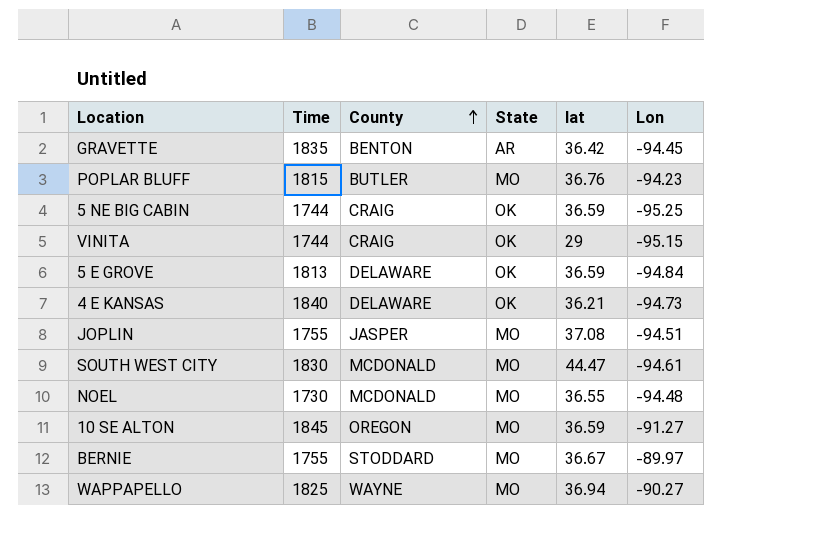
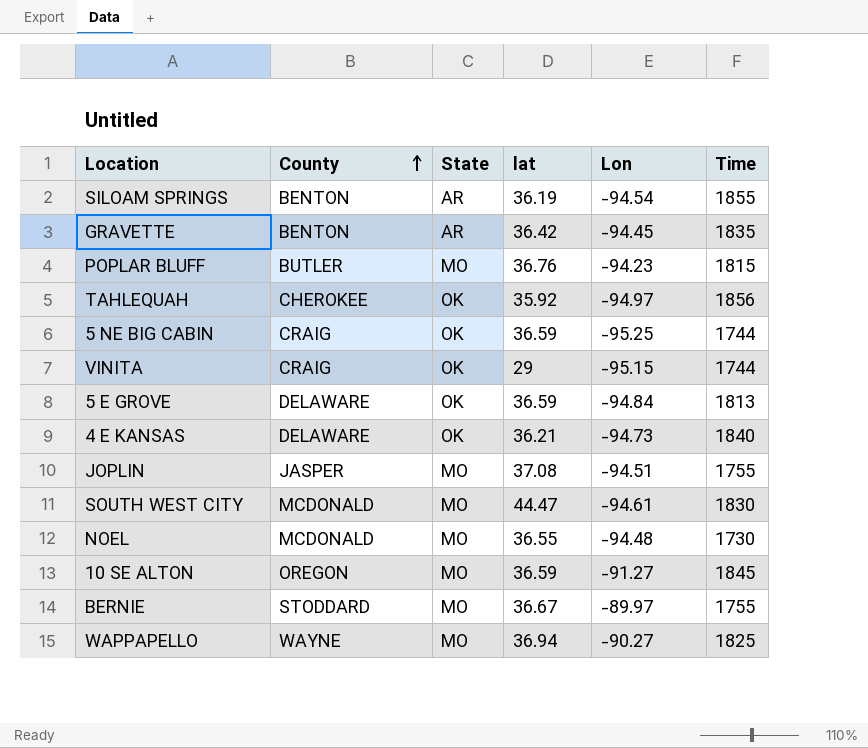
column Time | position: 2 -> 6
row SILOAM SPRINGS: none -> BENTON | AR | 36.19 | -94.54 | 1855
row TAHLEQUAH: none -> CHEROKEE | OK | 35.92 | -94.97 | 1856

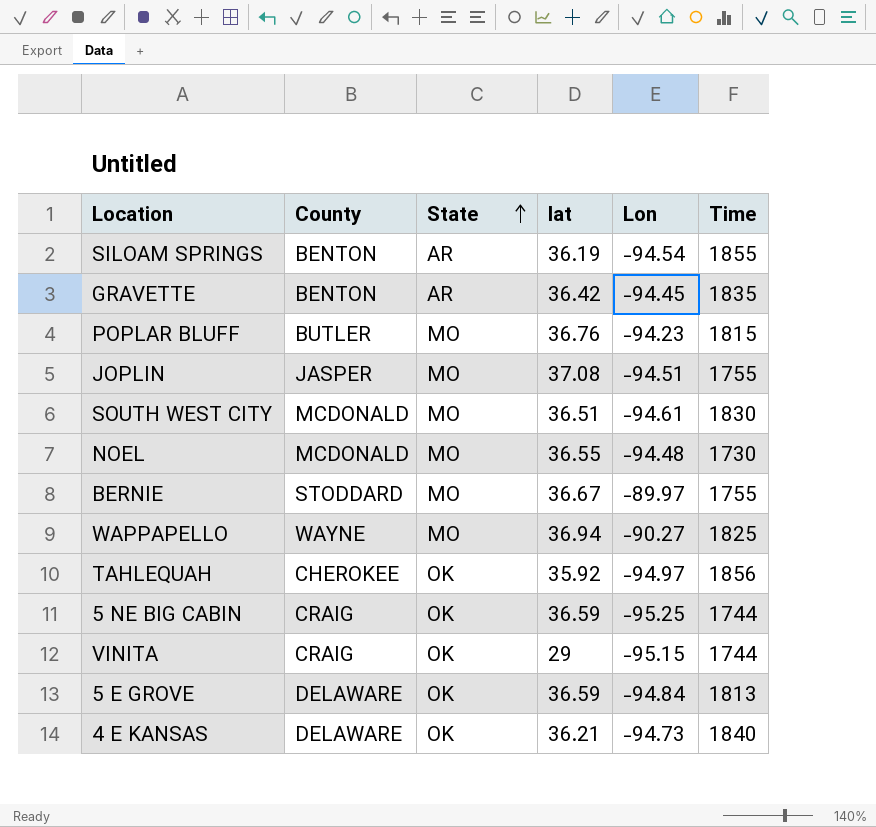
row order: County ascending -> State ascending
row 10 SE ALTON: OREGON | MO | 36.59 | -91.27 | 1845 -> none
SOUTH WEST CITY | lat: 44.47 -> 36.51

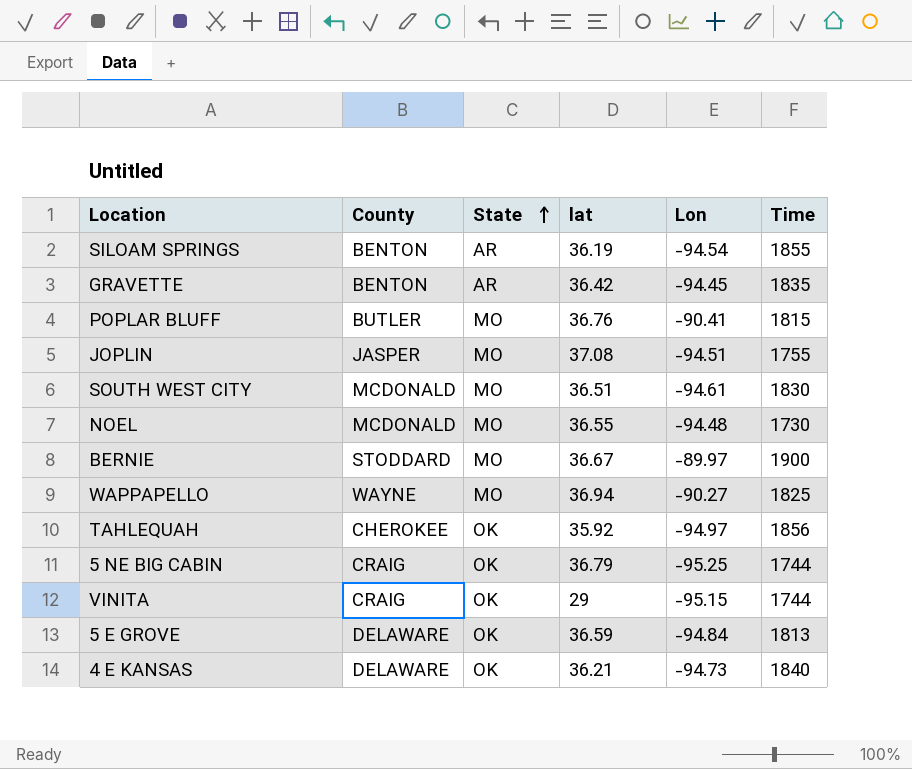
POPLAR BLUFF | Lon: -94.23 -> -90.41
BERNIE | Time: 1755 -> 1900
5 NE BIG CABIN | lat: 36.59 -> 36.79

